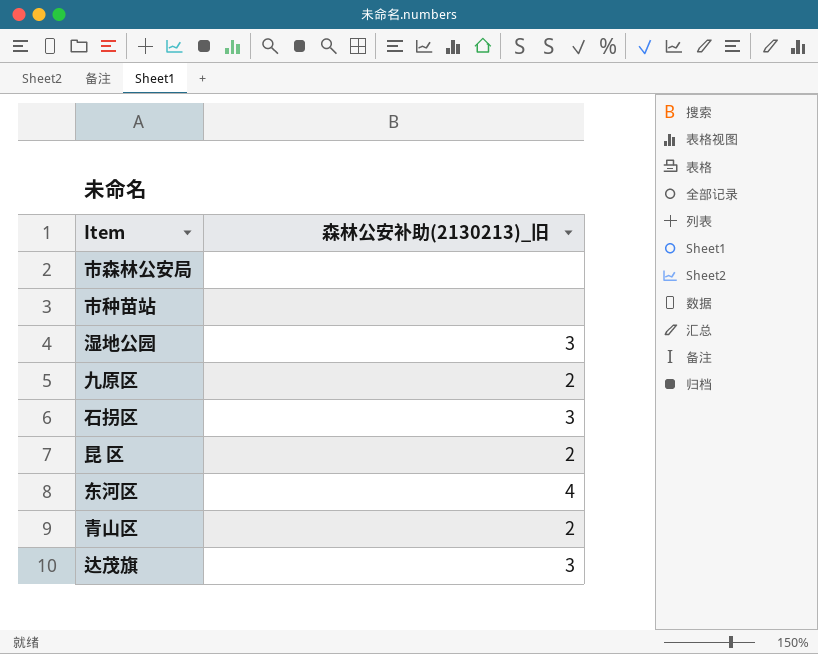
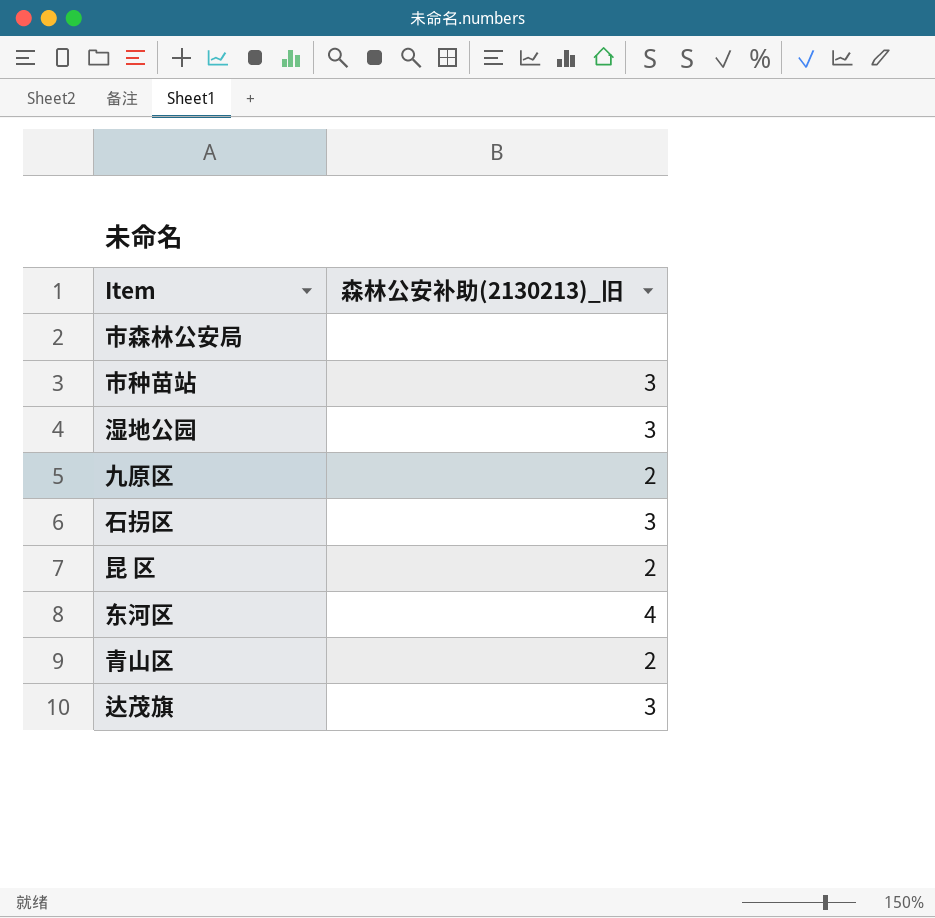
市种苗站 | 森林公安补助(2130213)_旧: none -> 3

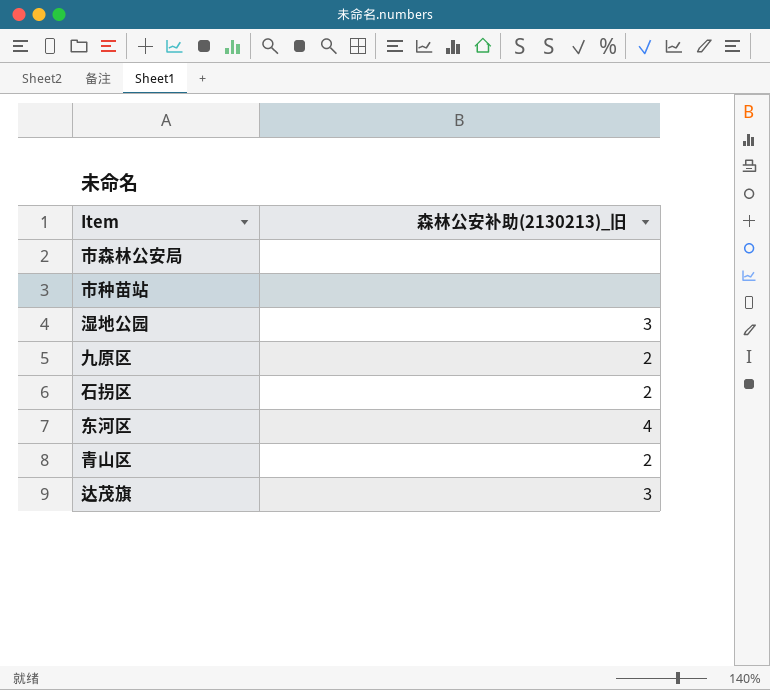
row 昆 区: 2 -> none
市种苗站 | 森林公安补助(2130213)_旧: 3 -> none
石拐区 | 森林公安补助(2130213)_旧: 3 -> 2

